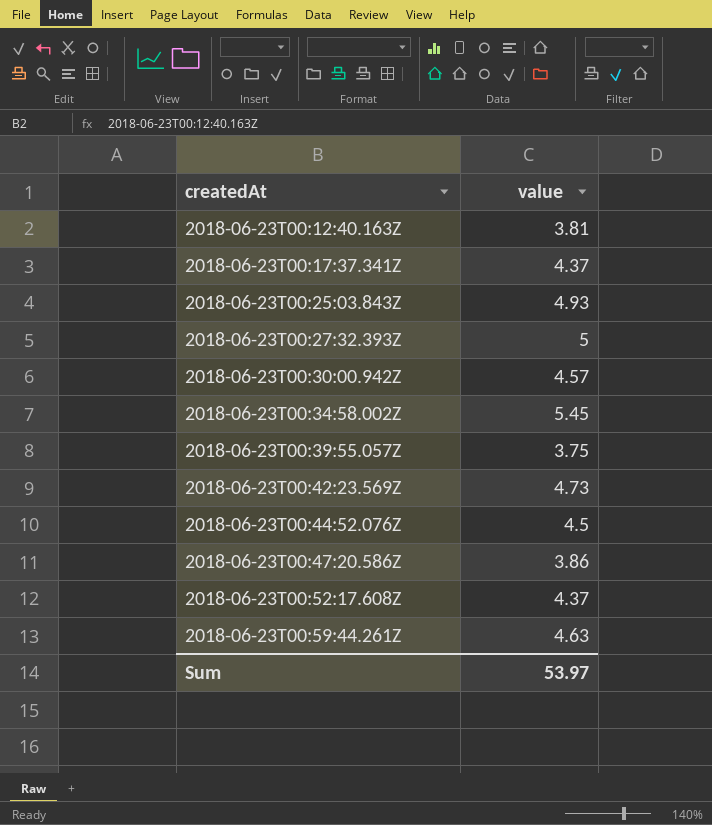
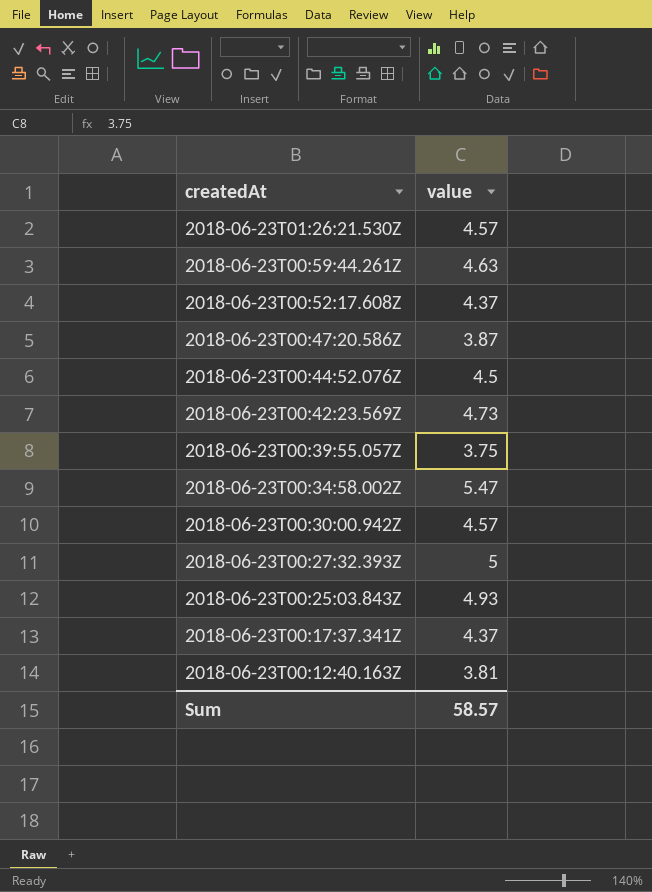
row order: createdAt ascending -> createdAt descending
row 2018-06-23T01:26:21.530Z: none -> 4.57
2018-06-23T00:47:20.586Z | value: 3.86 -> 3.87
2018-06-23T00:34:58.002Z | value: 5.45 -> 5.47
Sum | value: 53.97 -> 58.57

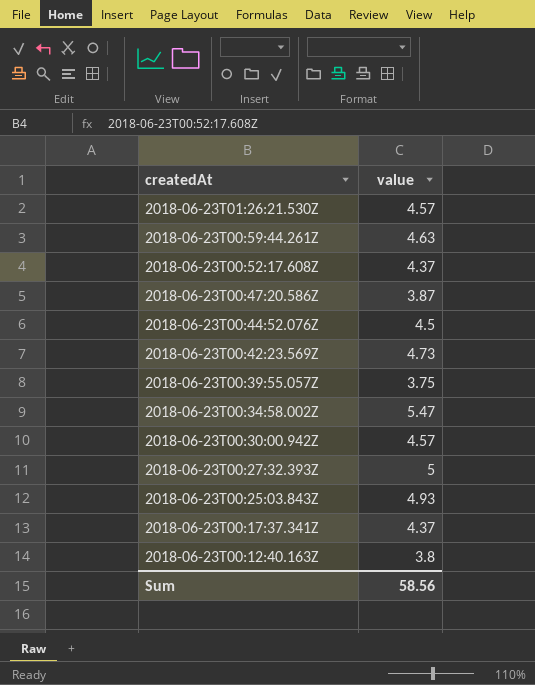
2018-06-23T00:12:40.163Z | value: 3.81 -> 3.8
Sum | value: 58.57 -> 58.56

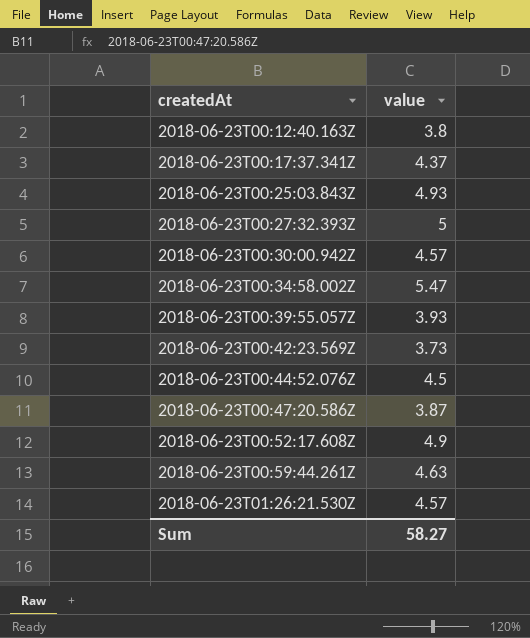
row order: createdAt descending -> createdAt ascending
2018-06-23T00:39:55.057Z | value: 3.75 -> 3.93
2018-06-23T00:42:23.569Z | value: 4.73 -> 3.73
2018-06-23T00:52:17.608Z | value: 4.37 -> 4.9
Sum | value: 58.56 -> 58.27

